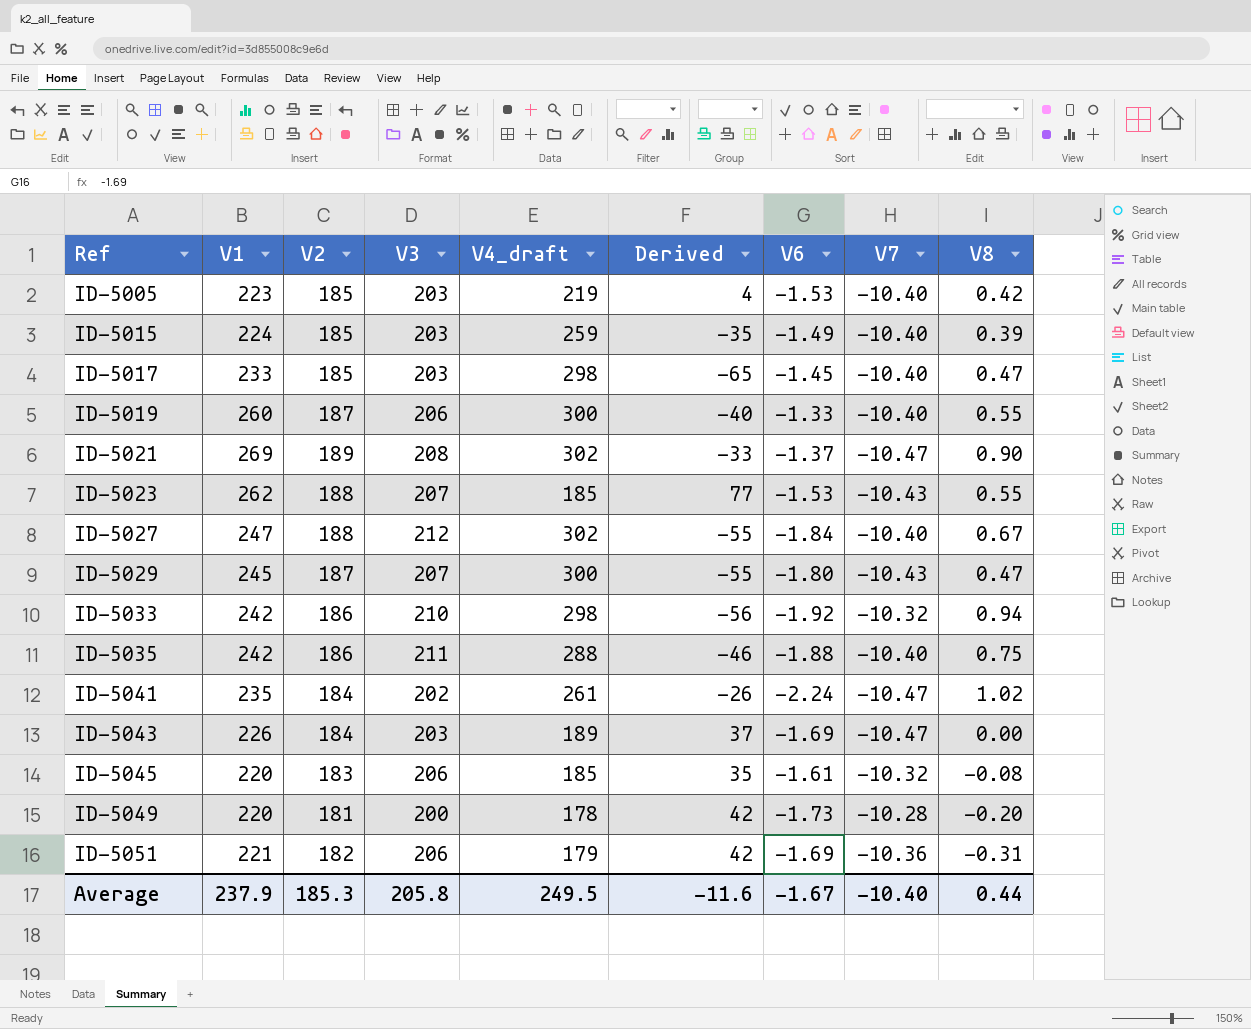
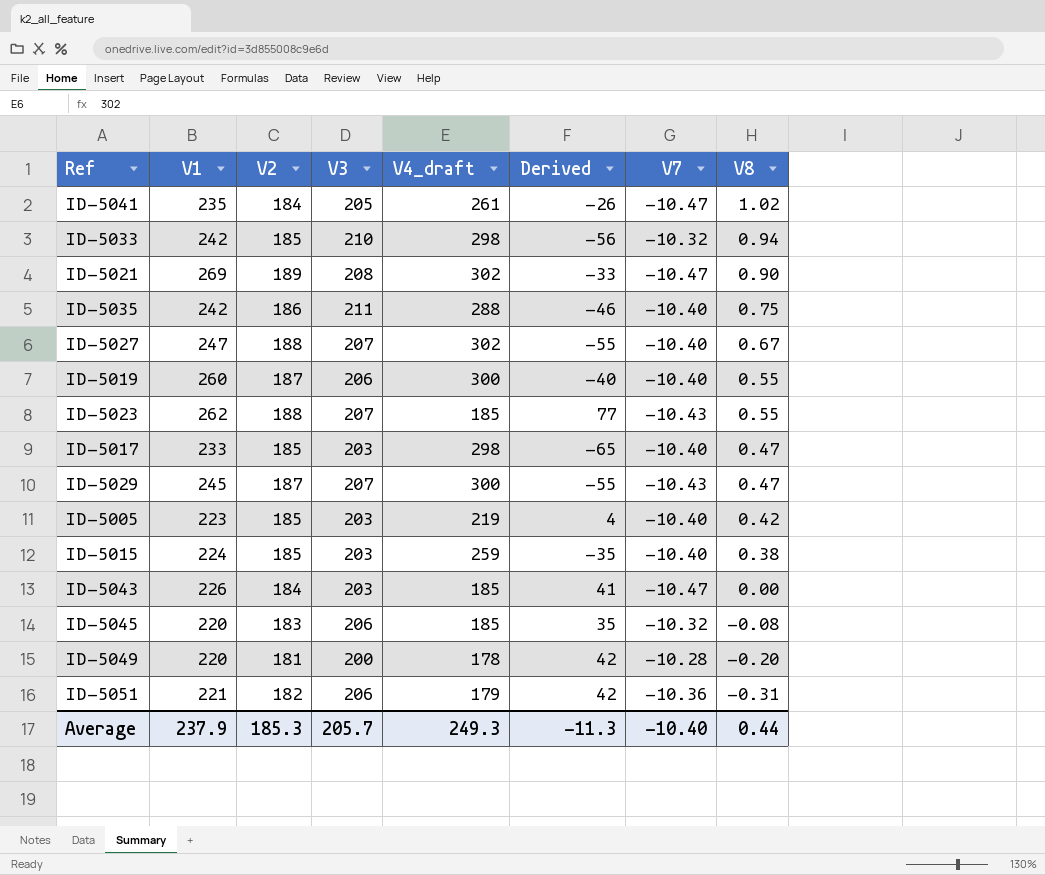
row order: Ref ascending -> V8 descending
column V6 | position: 7 -> none
ID-5041 | V3: 202 -> 205
ID-5033 | V2: 186 -> 185
ID-5027 | V3: 212 -> 207
ID-5015 | V8: 0.39 -> 0.38
ID-5043 | V4_draft: 189 -> 185
ID-5043 | Derived: 37 -> 41
Average | V3: 205.8 -> 205.7
Average | V4_draft: 249.5 -> 249.3
Average | Derived: -11.6 -> -11.3

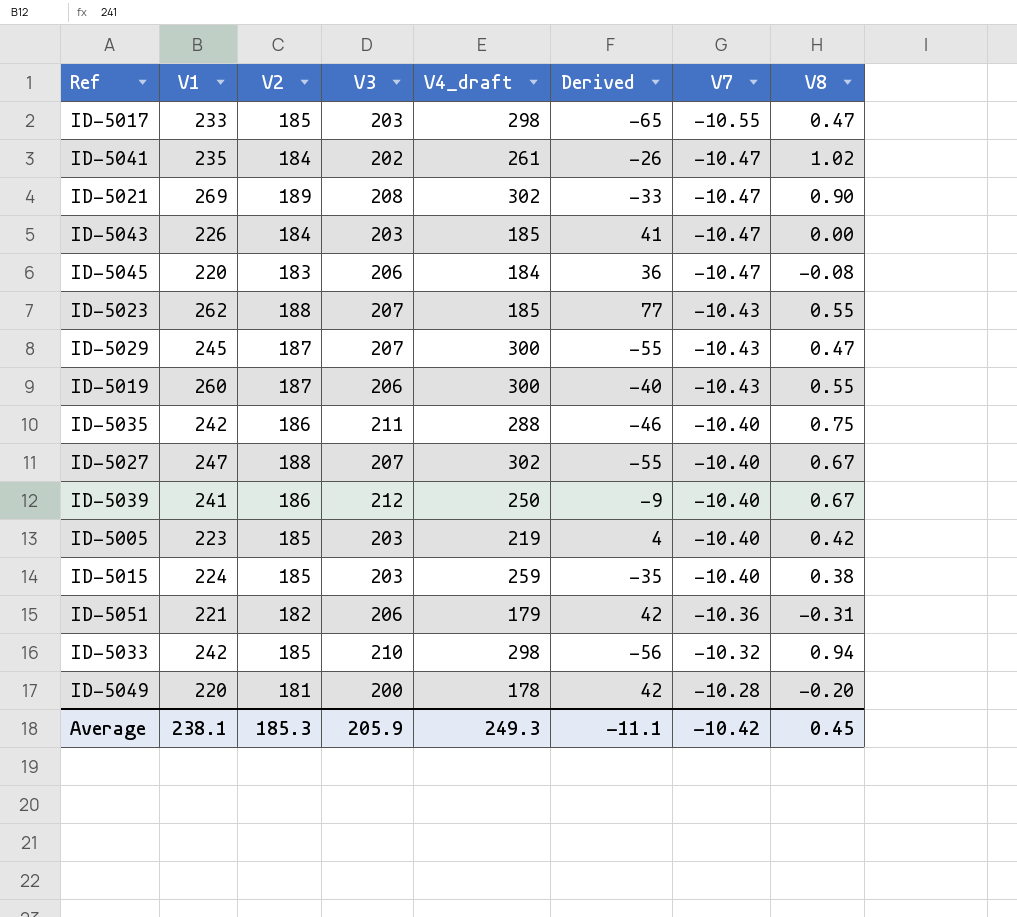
row order: V8 descending -> V7 ascending
ID-5017 | V7: -10.40 -> -10.55
ID-5041 | V3: 205 -> 202
ID-5045 | V4_draft: 185 -> 184
ID-5045 | Derived: 35 -> 36
ID-5045 | V7: -10.32 -> -10.47
ID-5019 | V7: -10.40 -> -10.43
row ID-5039: none -> 241 | 186 | 212 | 250 | -9 | -10.40 | 0.67
Average | V1: 237.9 -> 238.1
Average | V3: 205.7 -> 205.9
Average | Derived: -11.3 -> -11.1
Average | V7: -10.40 -> -10.42
Average | V8: 0.44 -> 0.45

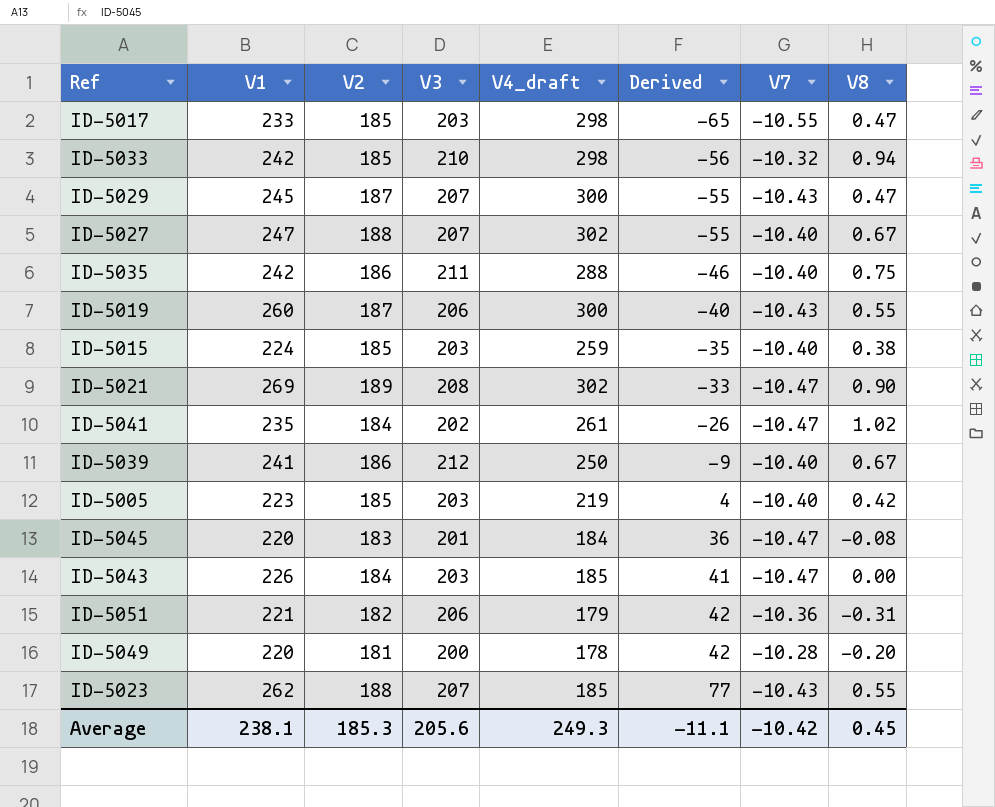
row order: V7 ascending -> Derived ascending
ID-5045 | V3: 206 -> 201
Average | V3: 205.9 -> 205.6

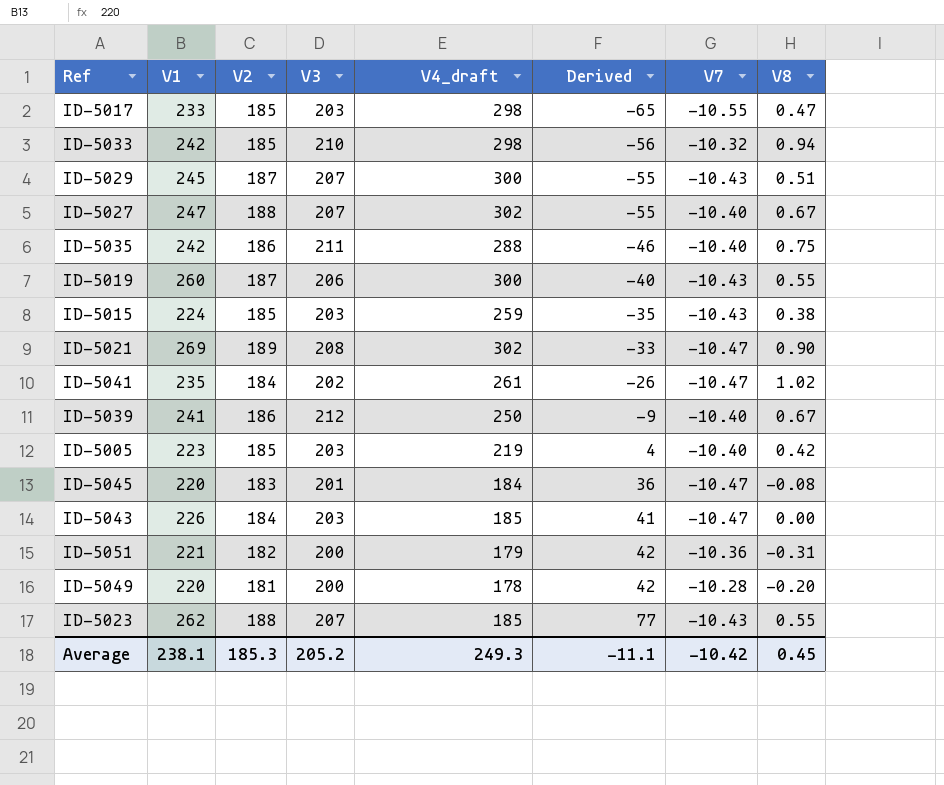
ID-5029 | V8: 0.47 -> 0.51
ID-5015 | V7: -10.40 -> -10.43
ID-5051 | V3: 206 -> 200
Average | V3: 205.6 -> 205.2

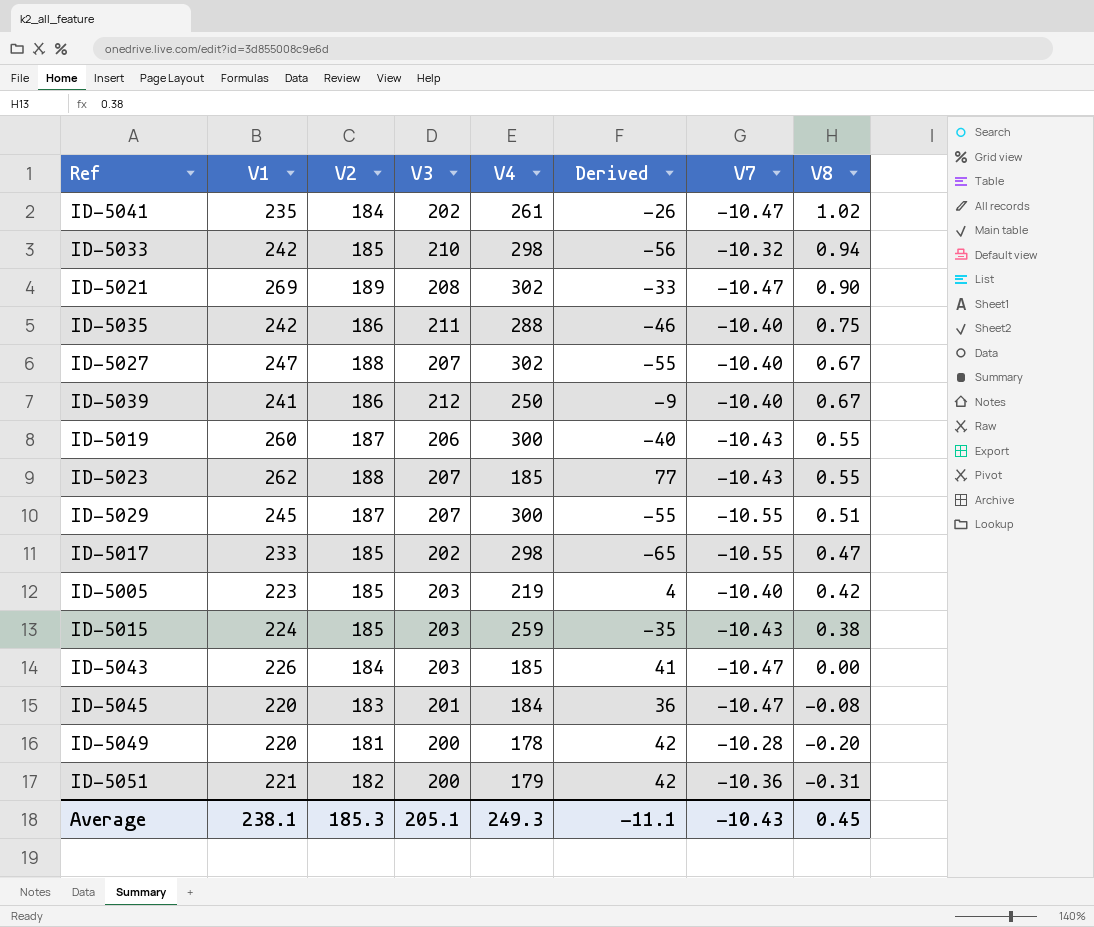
row order: Derived ascending -> V8 descending
column name: V4_draft -> V4
ID-5029 | V7: -10.43 -> -10.55
ID-5017 | V3: 203 -> 202
Average | V3: 205.2 -> 205.1
Average | V7: -10.42 -> -10.43

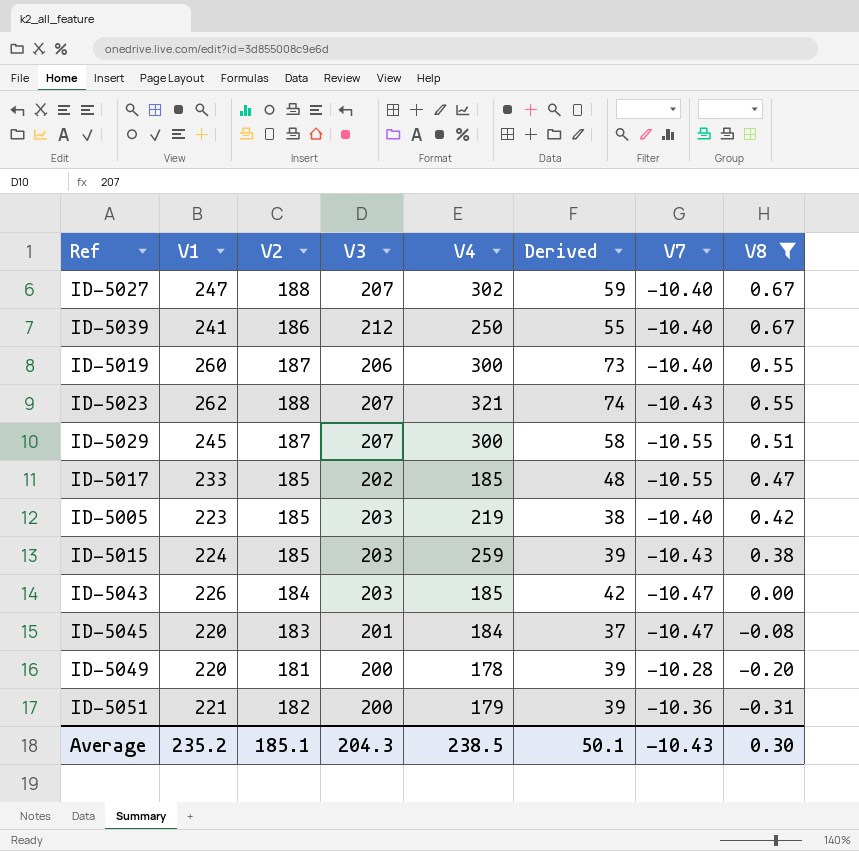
filter: none -> V8 <= 0.67
column Derived | formula: [V1] - [V4] -> [V1] - [V2]
ID-5019 | V7: -10.43 -> -10.40
ID-5023 | V4: 185 -> 321
ID-5017 | V4: 298 -> 185
Average | V1: 238.1 -> 235.2
Average | V2: 185.3 -> 185.1
Average | V3: 205.1 -> 204.3
Average | V4: 249.3 -> 238.5
Average | Derived: -11.1 -> 50.1
Average | V8: 0.45 -> 0.30

